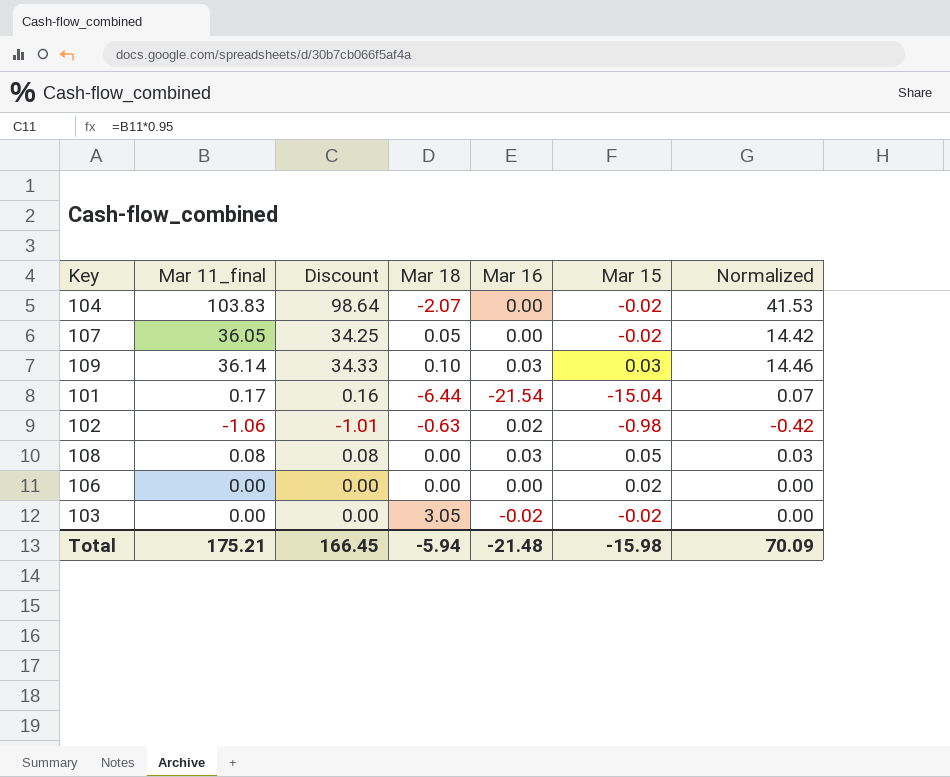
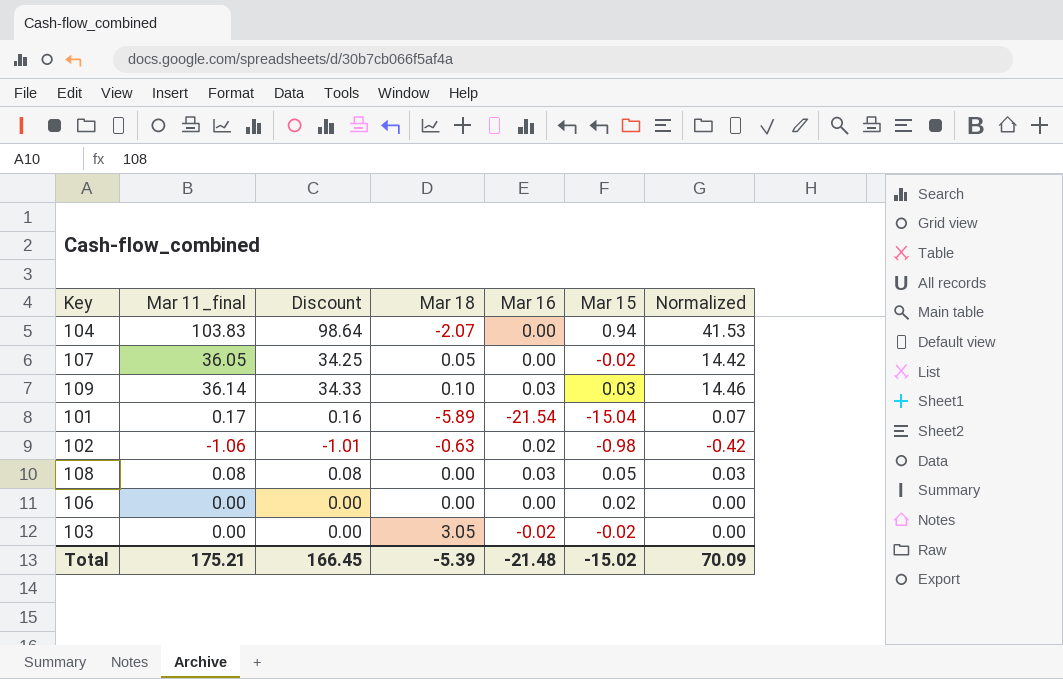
104 | Mar 15: -0.02 -> 0.94
101 | Mar 18: -6.44 -> -5.89
Total | Mar 18: -5.94 -> -5.39
Total | Mar 15: -15.98 -> -15.02

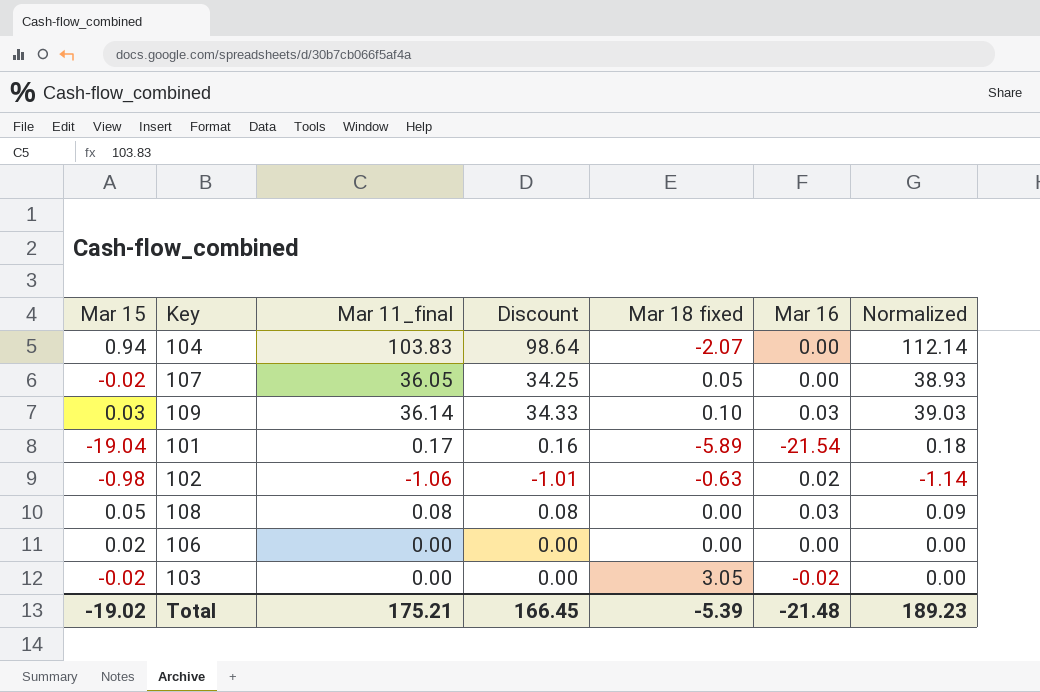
column Mar 15 | position: 6 -> 1
column name: Mar 18 -> Mar 18 fixed
column Normalized | formula: [Mar 11_final] * 0.4 -> [Mar 11_final] * 1.08
101 | Mar 15: -15.04 -> -19.04
Total | Mar 15: -15.02 -> -19.02
Total | Normalized: 70.09 -> 189.23

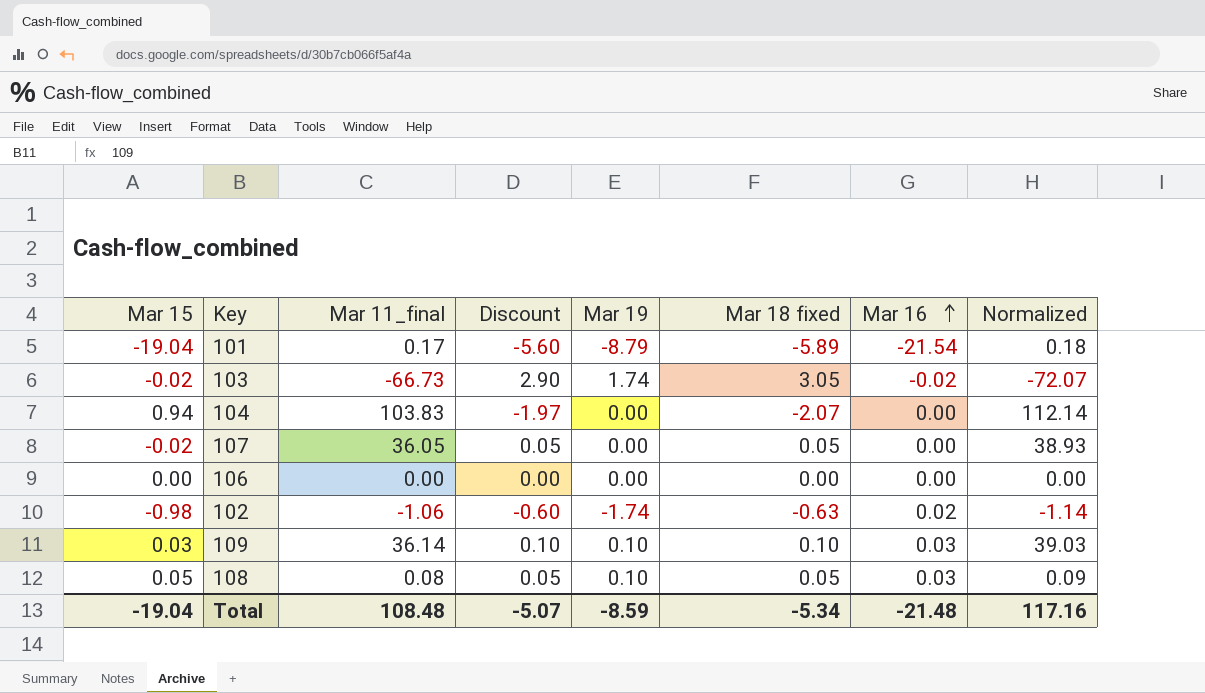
row order: none -> Mar 16 ascending
column Discount | formula: [Mar 11_final] * 0.95 -> [Mar 18 fixed] * 0.95
column Mar 19 | position: none -> 5
103 | Mar 11_final: 0.00 -> -66.73
103 | Normalized: 0.00 -> -72.07
106 | Mar 15: 0.02 -> 0.00
108 | Mar 18 fixed: 0.00 -> 0.05
Total | Mar 15: -19.02 -> -19.04
Total | Mar 11_final: 175.21 -> 108.48
Total | Discount: 166.45 -> -5.07
Total | Mar 18 fixed: -5.39 -> -5.34
Total | Normalized: 189.23 -> 117.16

